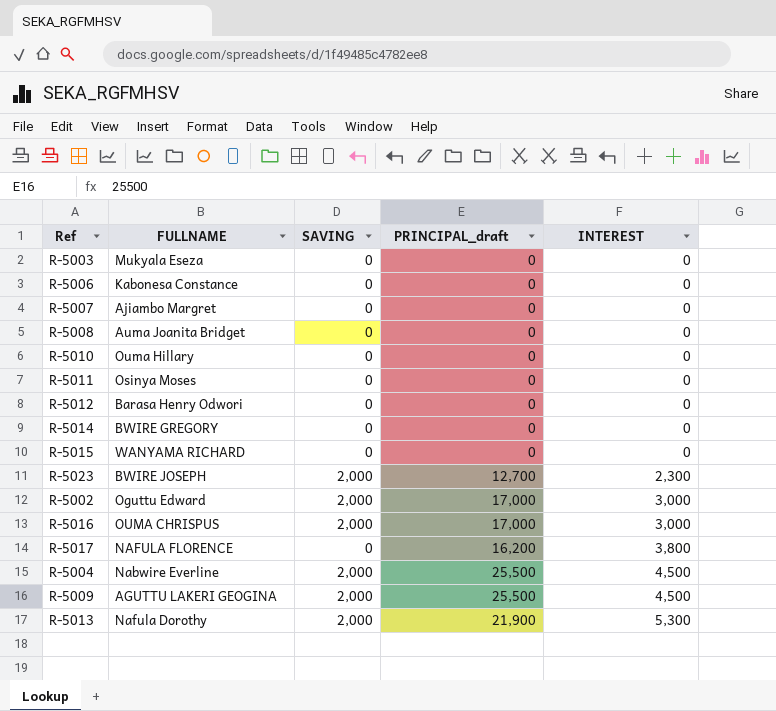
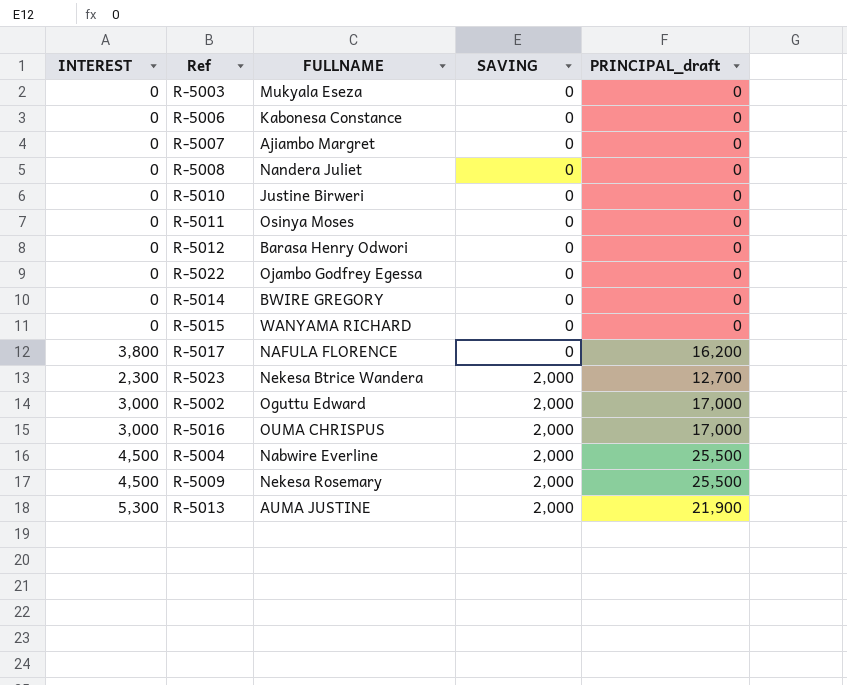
row order: INTEREST ascending -> SAVING ascending
column INTEREST | position: 5 -> 1
R-5008 | FULLNAME: Auma Joanita Bridget -> Nandera Juliet
R-5010 | FULLNAME: Ouma Hillary -> Justine Birweri
row R-5022: none -> 0 | Ojambo Godfrey Egessa | 0 | 0
R-5023 | FULLNAME: BWIRE JOSEPH -> Nekesa Btrice Wandera
R-5009 | FULLNAME: AGUTTU LAKERI GEOGINA -> Nekesa Rosemary
R-5013 | FULLNAME: Nafula Dorothy -> AUMA JUSTINE

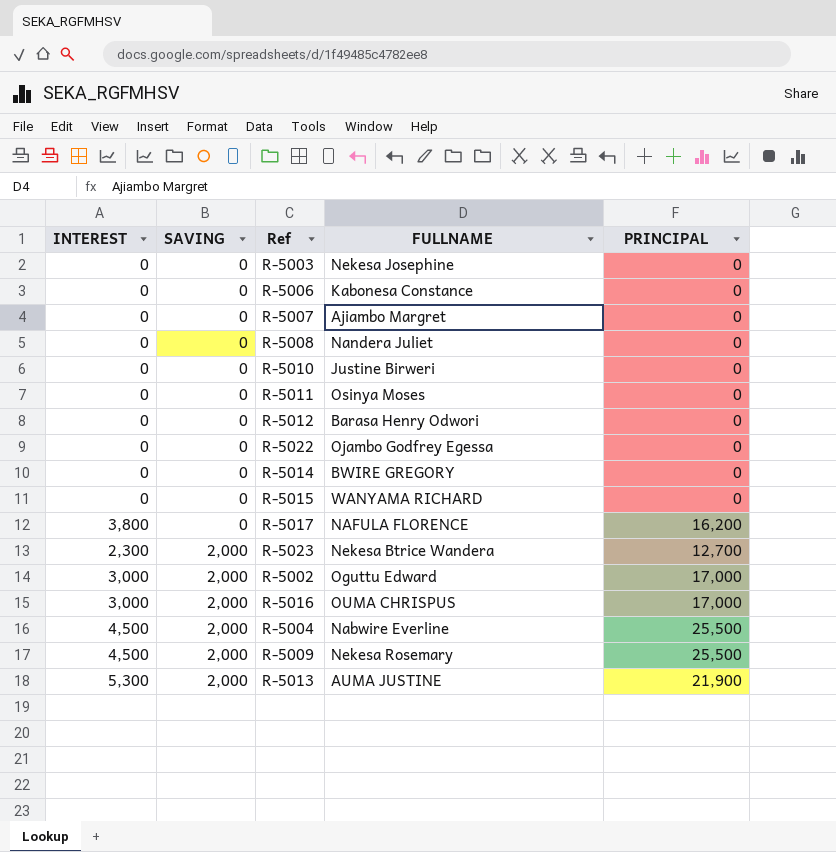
column SAVING | position: 4 -> 2
column name: PRINCIPAL_draft -> PRINCIPAL
R-5003 | FULLNAME: Mukyala Eseza -> Nekesa Josephine

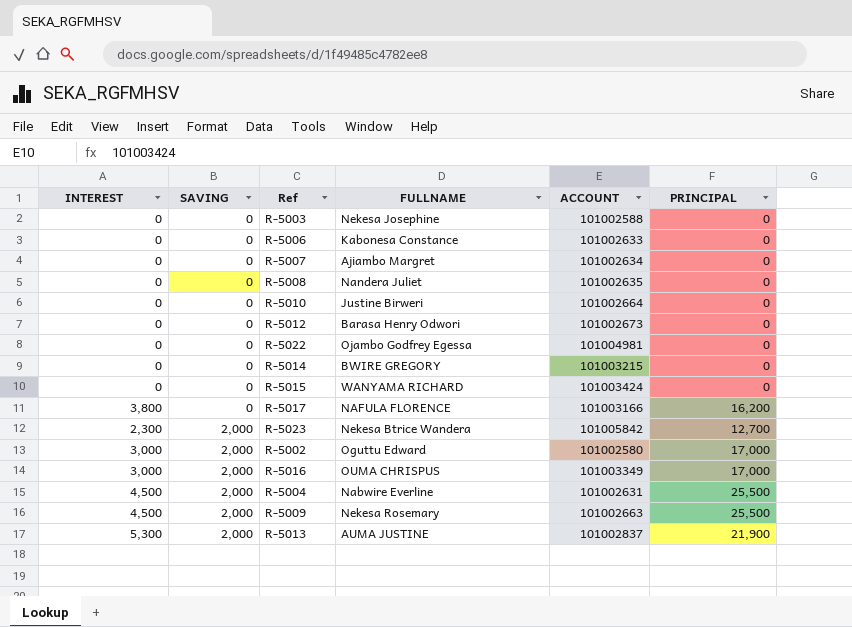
column ACCOUNT | position: none -> 5
row R-5011: 0 | 0 | Osinya Moses | 0 -> none

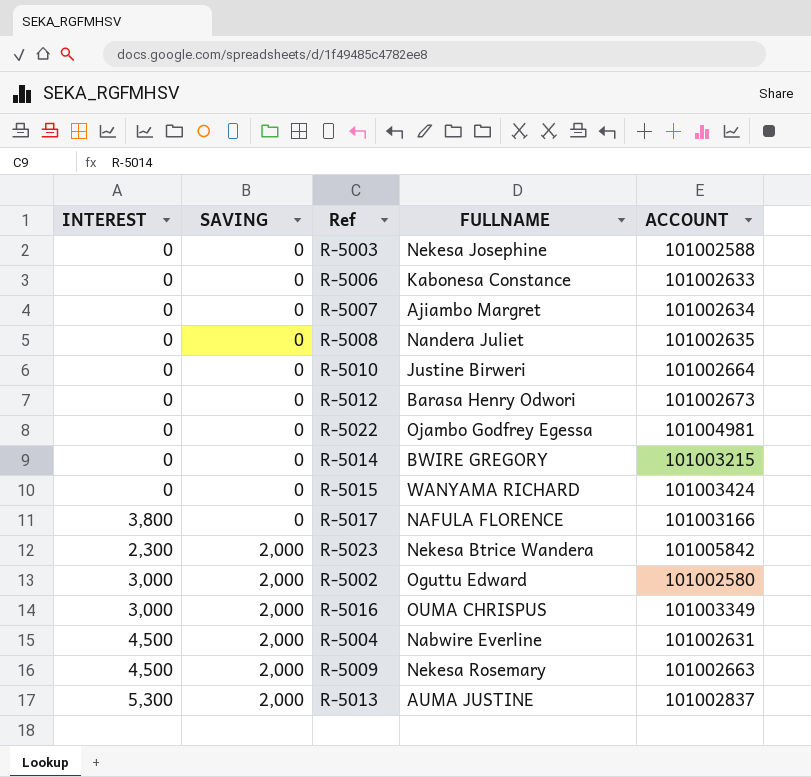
column PRINCIPAL | position: 6 -> none

